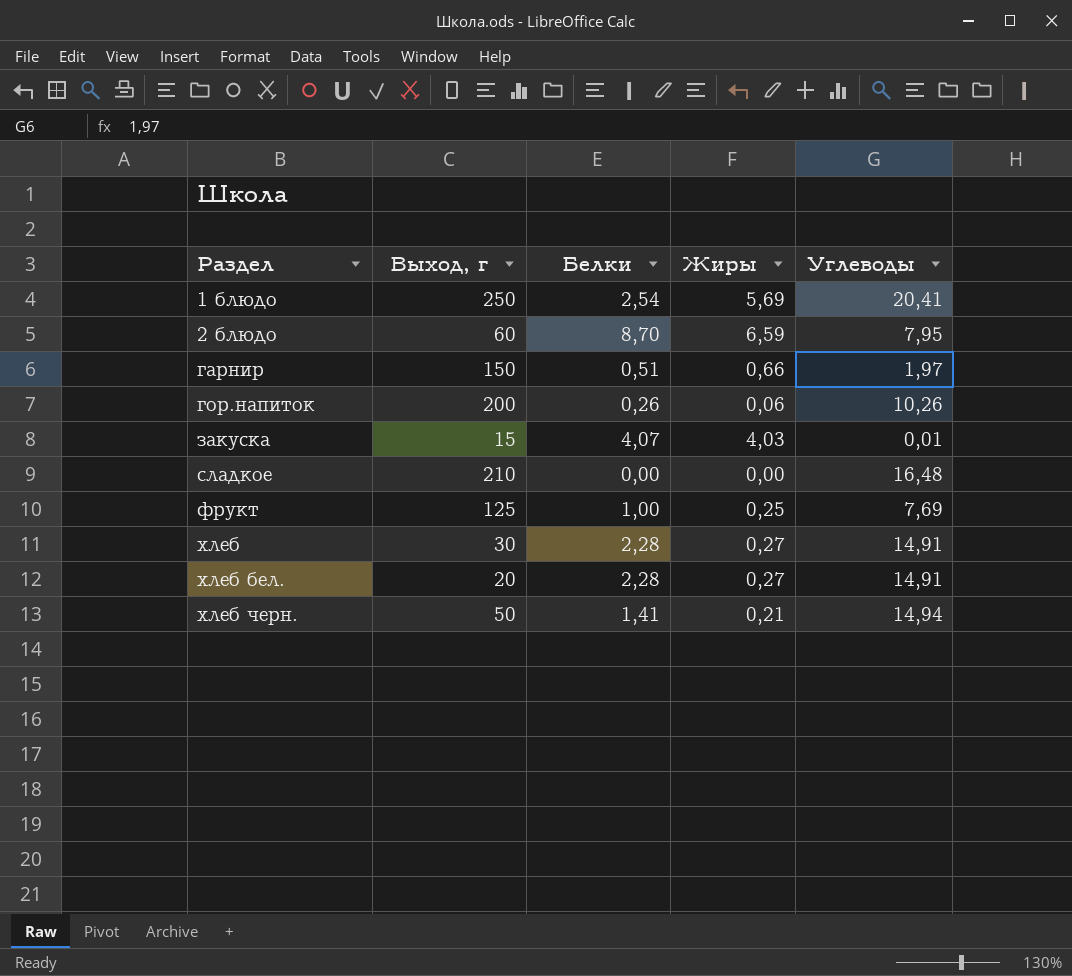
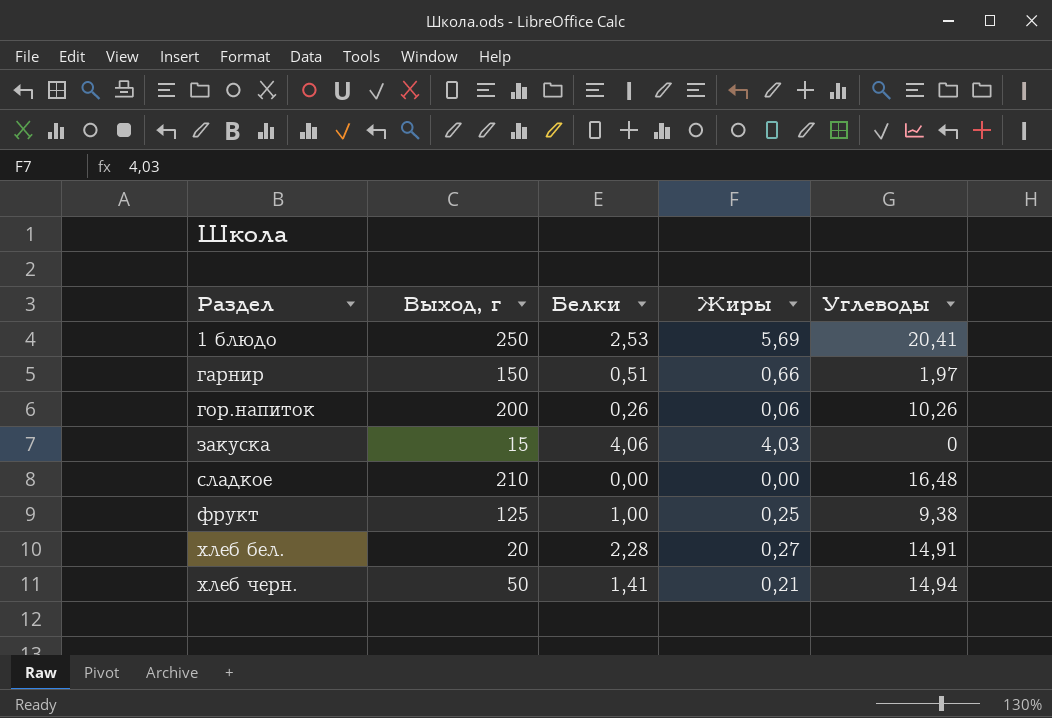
row 2 блюдо: 60 | 8,70 | 6,59 | 7,95 -> none
row хлеб: 30 | 2,28 | 0,27 | 14,91 -> none
1 блюдо | Белки: 2,54 -> 2,53
закуска | Белки: 4,07 -> 4,06
закуска | Углеводы: 0,01 -> 0
фрукт | Углеводы: 7,69 -> 9,38

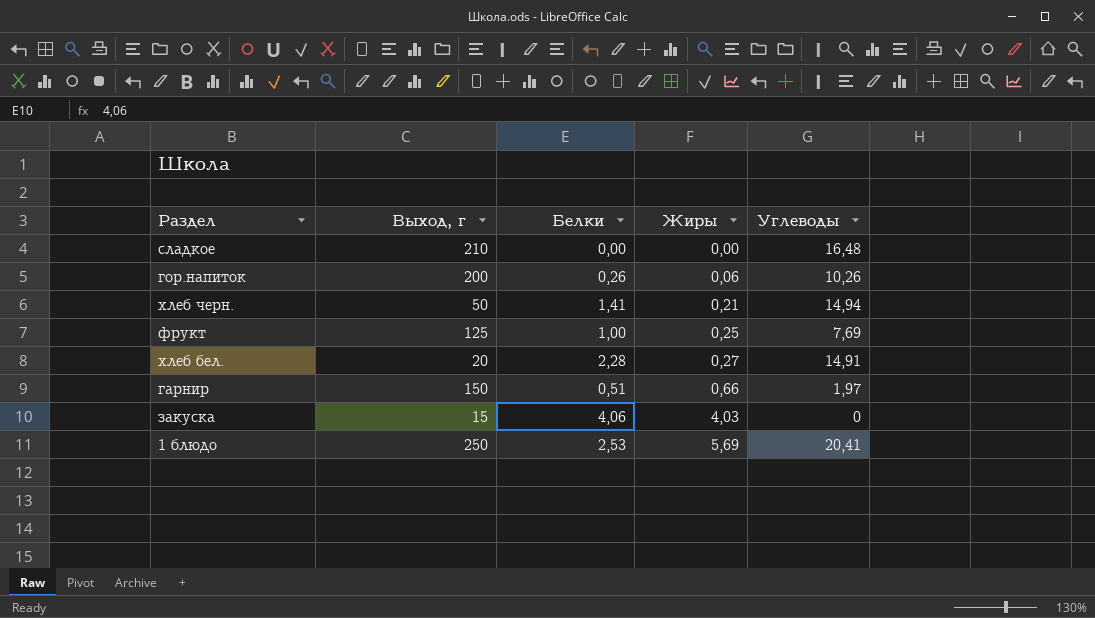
row order: Раздел ascending -> Жиры ascending
фрукт | Углеводы: 9,38 -> 7,69

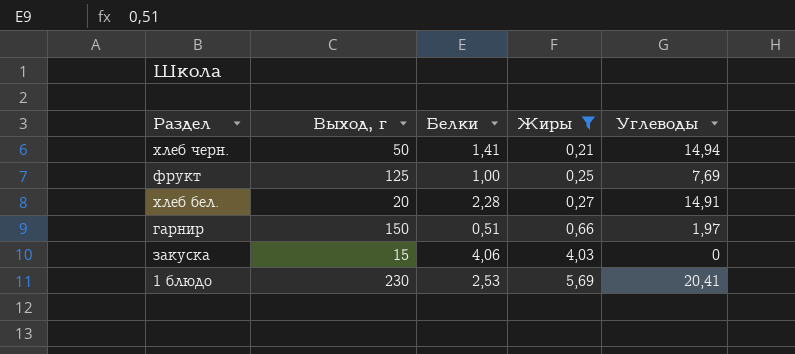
filter: none -> Жиры >= 0,21
1 блюдо | Выход, г: 250 -> 230

